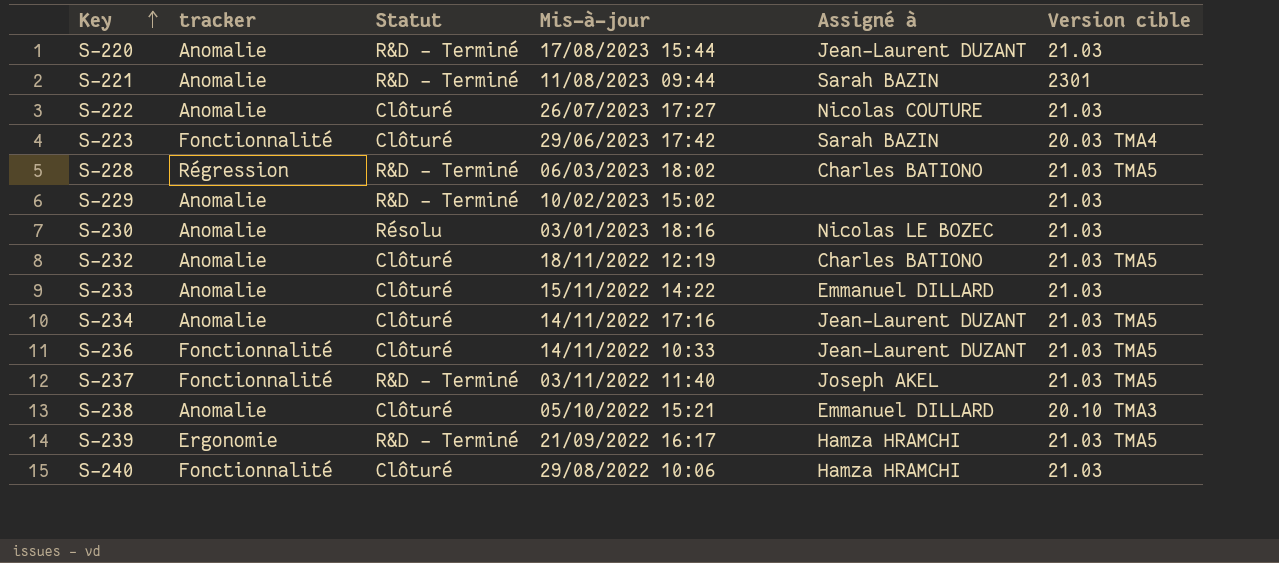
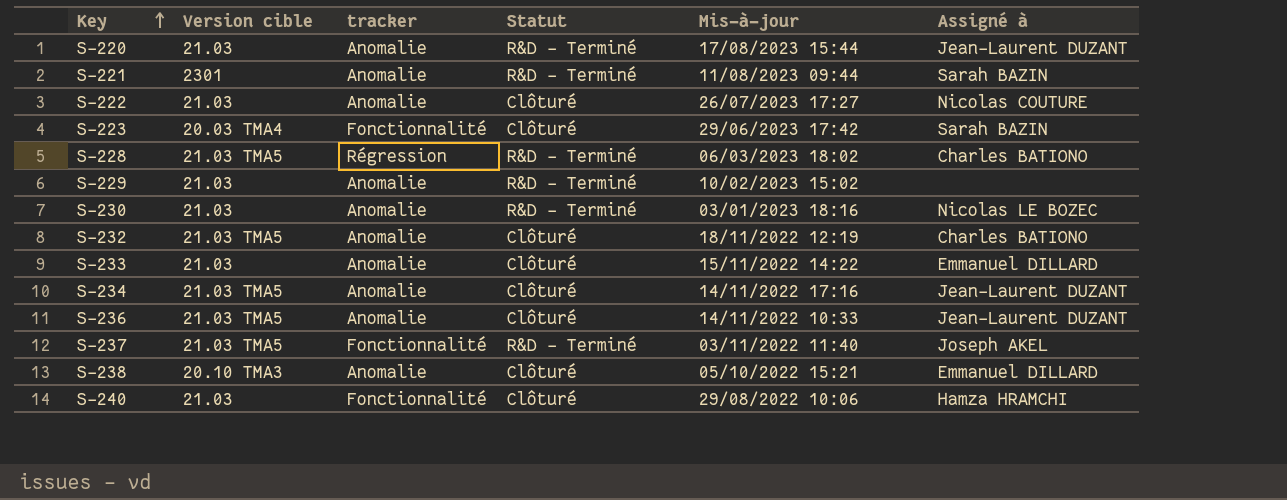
column Version cible | position: 6 -> 2
row S-239: Ergonomie | R&D - Terminé | 21/09/2022 16:17 | Hamza HRAMCHI | 21.03 TMA5 -> none
S-230 | Statut: Résolu -> R&D - Terminé
S-236 | tracker: Fonctionnalité -> Anomalie

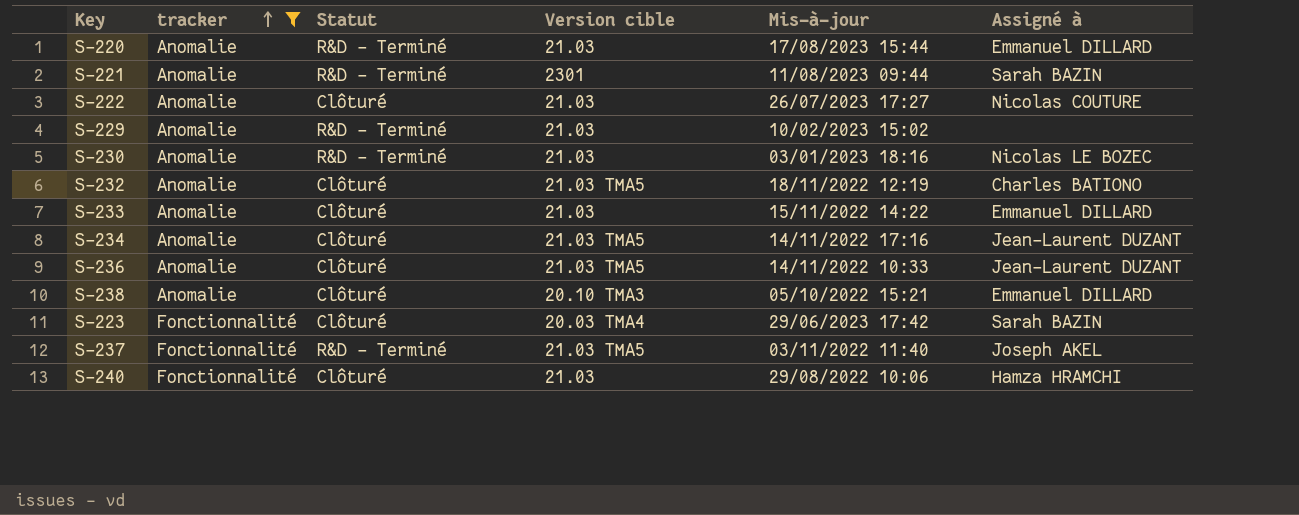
filter: none -> tracker != Régression
row order: Key ascending -> tracker ascending
column Version cible | position: 2 -> 4
S-220 | Assigné à: Jean-Laurent DUZANT -> Emmanuel DILLARD

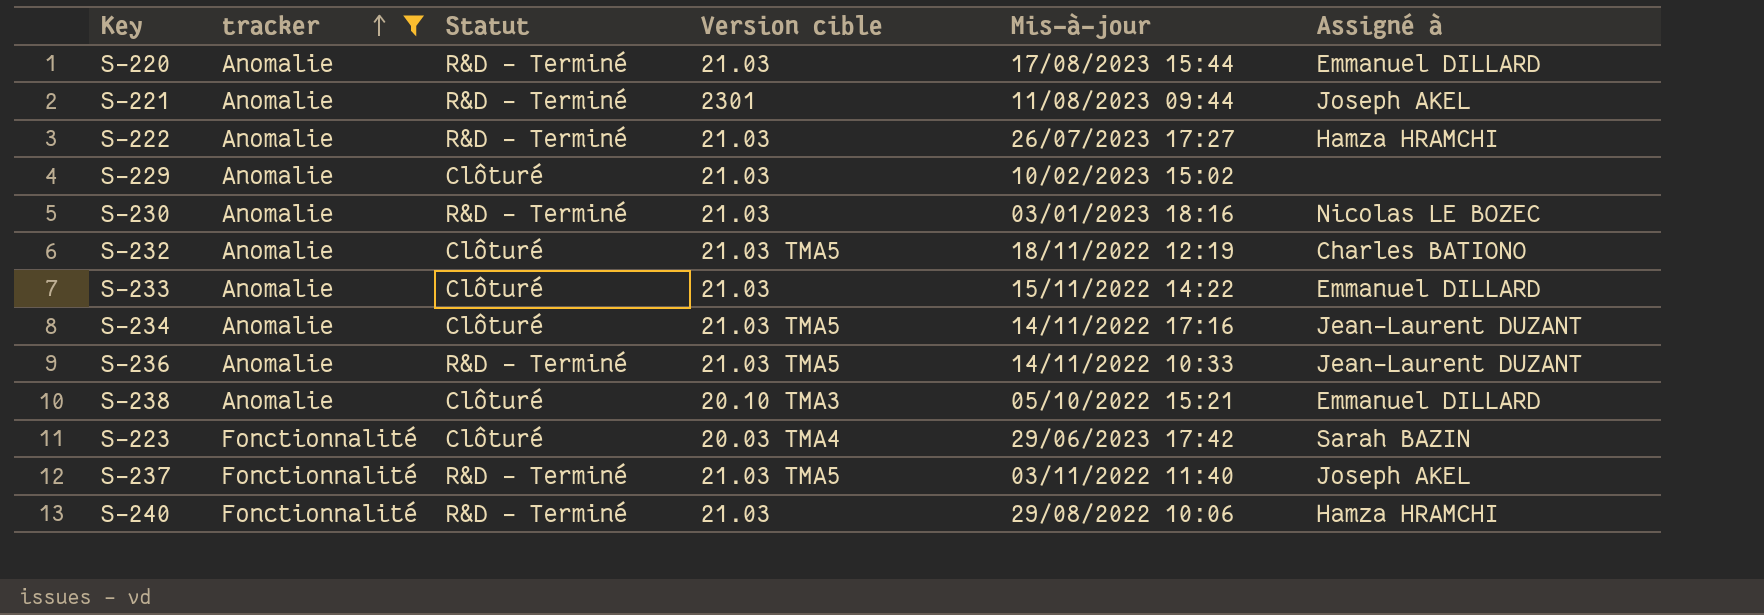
S-221 | Assigné à: Sarah BAZIN -> Joseph AKEL
S-222 | Statut: Clôturé -> R&D - Terminé
S-222 | Assigné à: Nicolas COUTURE -> Hamza HRAMCHI
S-229 | Statut: R&D - Terminé -> Clôturé
S-236 | Statut: Clôturé -> R&D - Terminé
S-240 | Statut: Clôturé -> R&D - Terminé

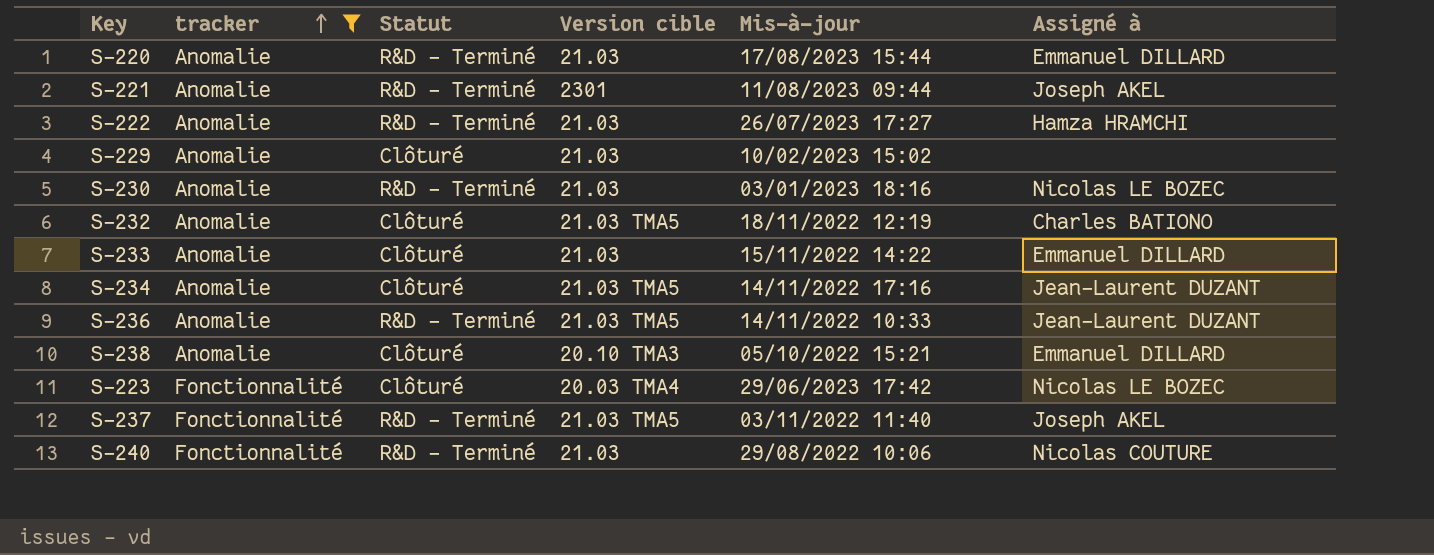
S-223 | Assigné à: Sarah BAZIN -> Nicolas LE BOZEC
S-240 | Assigné à: Hamza HRAMCHI -> Nicolas COUTURE

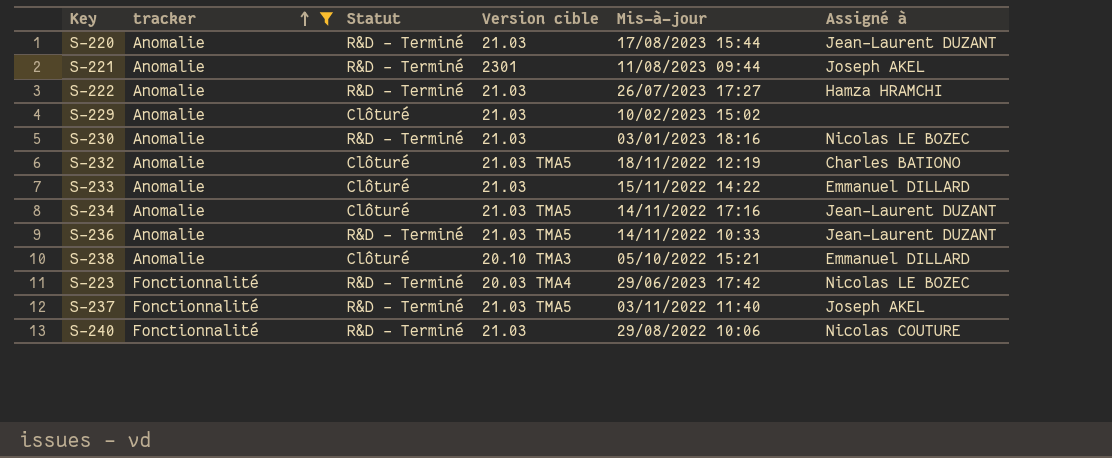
S-220 | Assigné à: Emmanuel DILLARD -> Jean-Laurent DUZANT
S-223 | Statut: Clôturé -> R&D - Terminé

